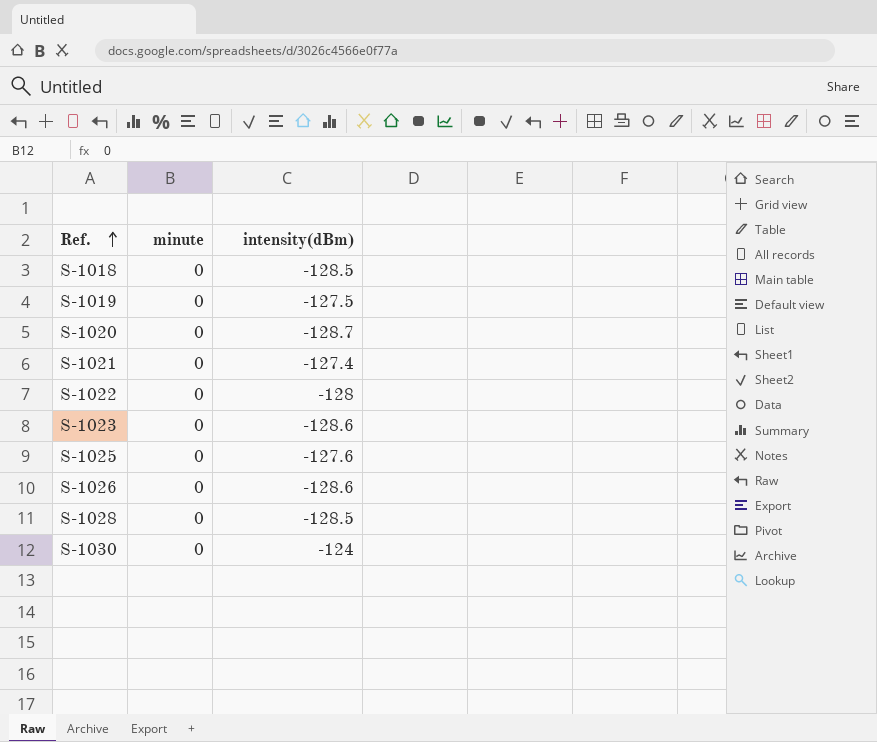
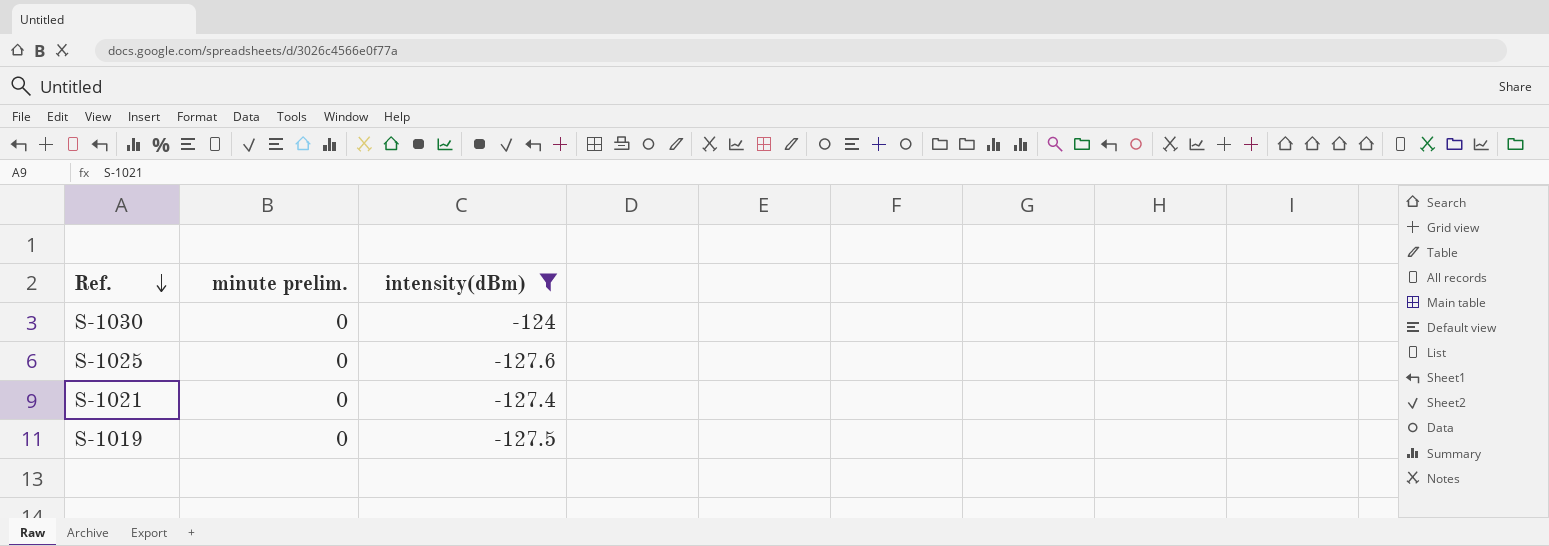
filter: none -> intensity(dBm) >= -127.6
row order: Ref. ascending -> Ref. descending
column name: minute -> minute prelim.

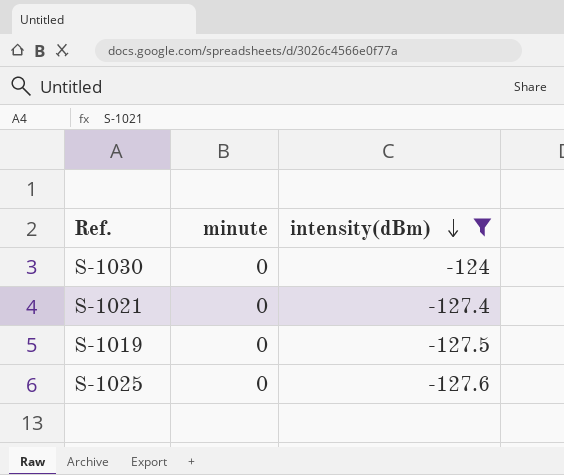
row order: Ref. descending -> intensity(dBm) descending
column name: minute prelim. -> minute

